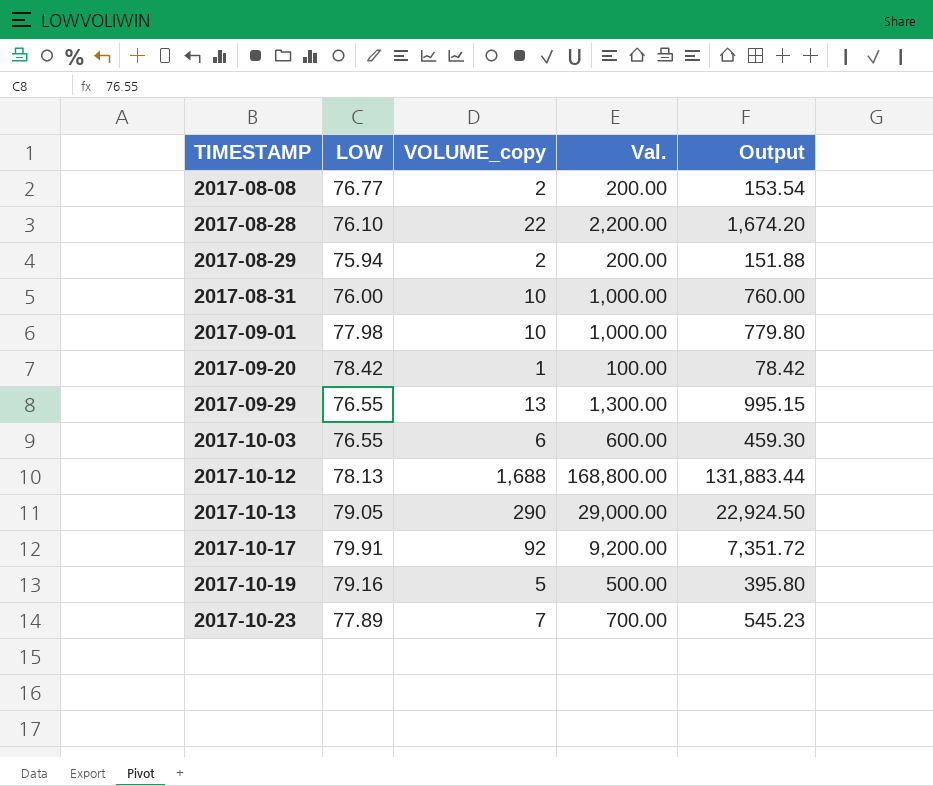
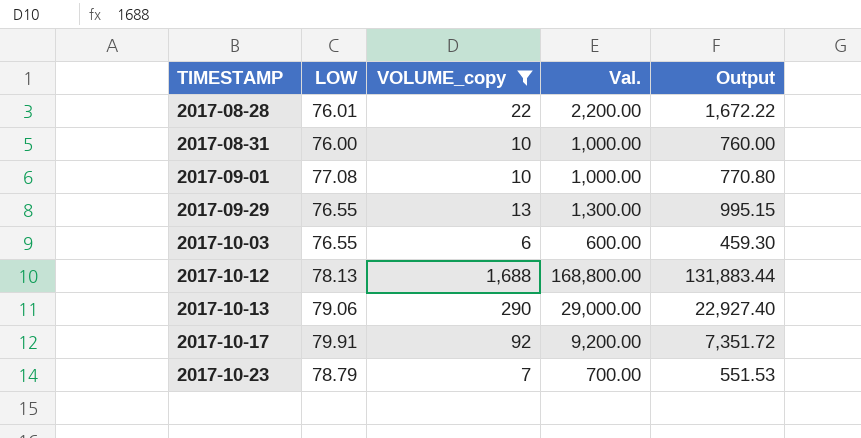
filter: none -> VOLUME_copy >= 6
2017-08-28 | LOW: 76.10 -> 76.01
2017-08-28 | Output: 1,674.20 -> 1,672.22
2017-09-01 | LOW: 77.98 -> 77.08
2017-09-01 | Output: 779.80 -> 770.80
2017-10-13 | LOW: 79.05 -> 79.06
2017-10-13 | Output: 22,924.50 -> 22,927.40
2017-10-23 | LOW: 77.89 -> 78.79
2017-10-23 | Output: 545.23 -> 551.53

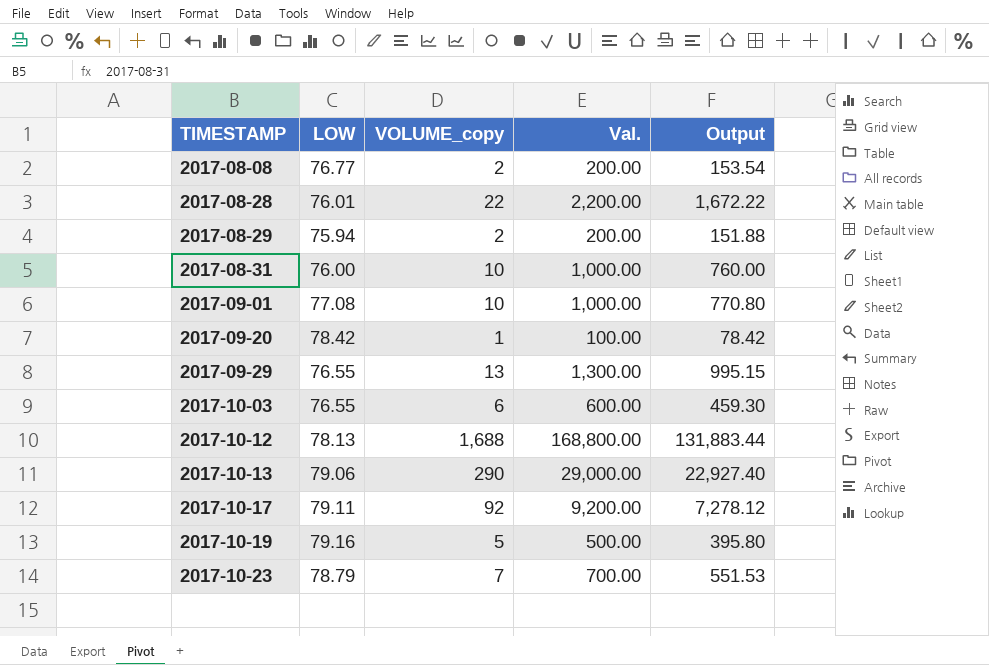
filter: VOLUME_copy >= 6 -> none
2017-10-17 | LOW: 79.91 -> 79.11
2017-10-17 | Output: 7,351.72 -> 7,278.12

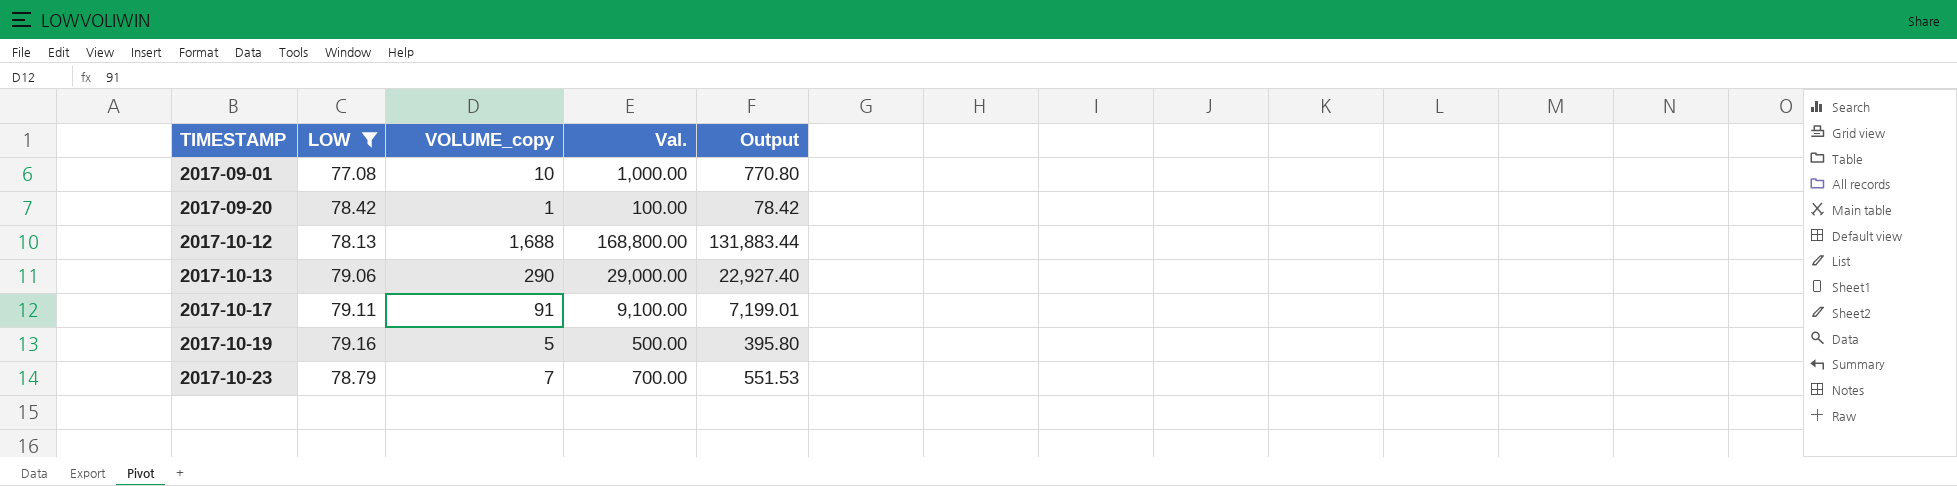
filter: none -> LOW >= 77.08
2017-10-17 | VOLUME_copy: 92 -> 91
2017-10-17 | Val.: 9,200.00 -> 9,100.00
2017-10-17 | Output: 7,278.12 -> 7,199.01

